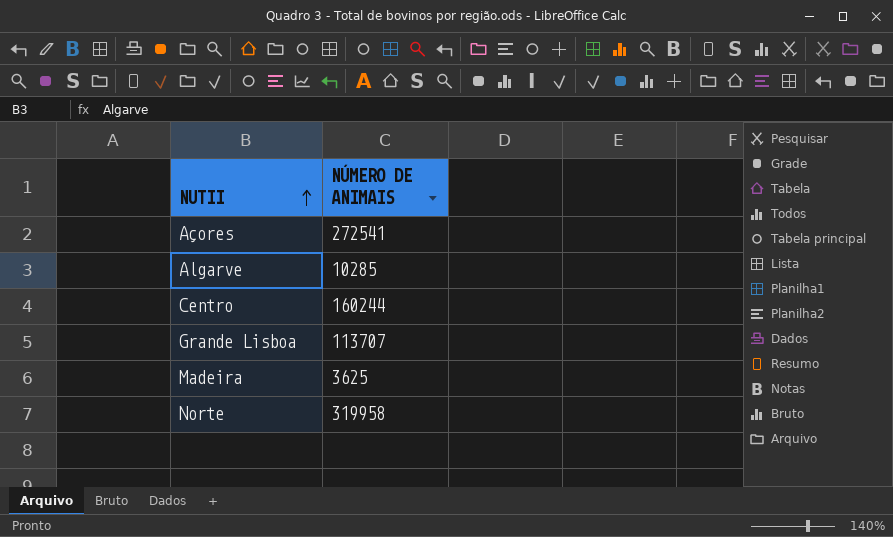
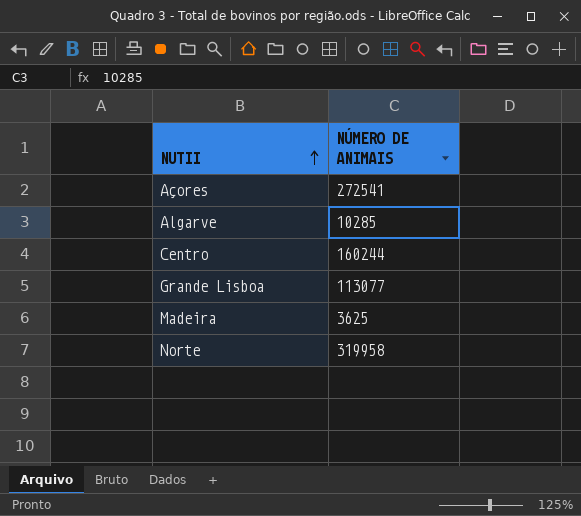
Grande Lisboa | NÚMERO DE ANIMAIS: 113707 -> 113077

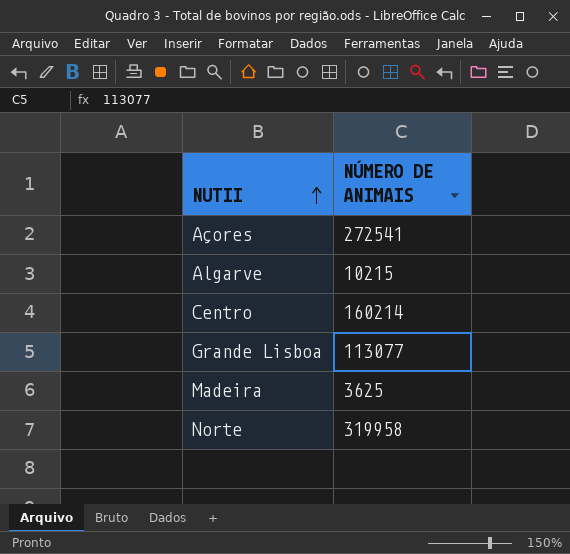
Algarve | NÚMERO DE ANIMAIS: 10285 -> 10215
Centro | NÚMERO DE ANIMAIS: 160244 -> 160214

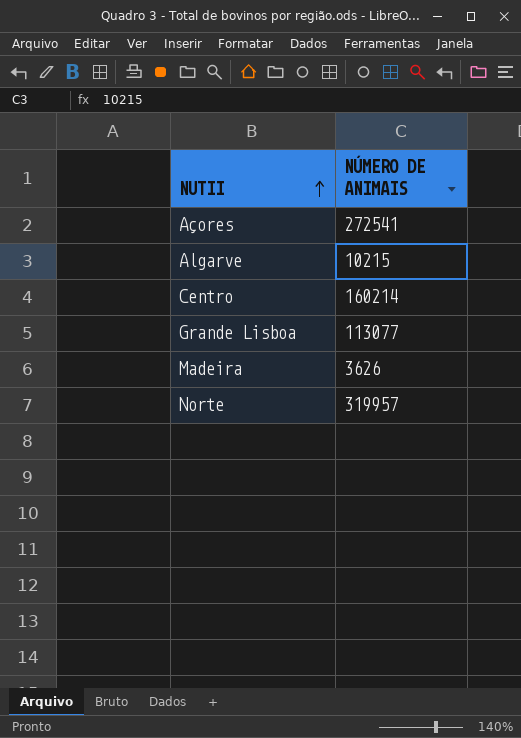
Madeira | NÚMERO DE ANIMAIS: 3625 -> 3626
Norte | NÚMERO DE ANIMAIS: 319958 -> 319957

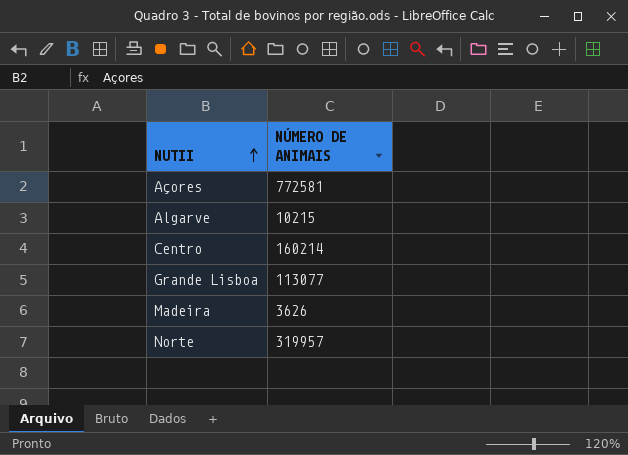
Açores | NÚMERO DE ANIMAIS: 272541 -> 772581

